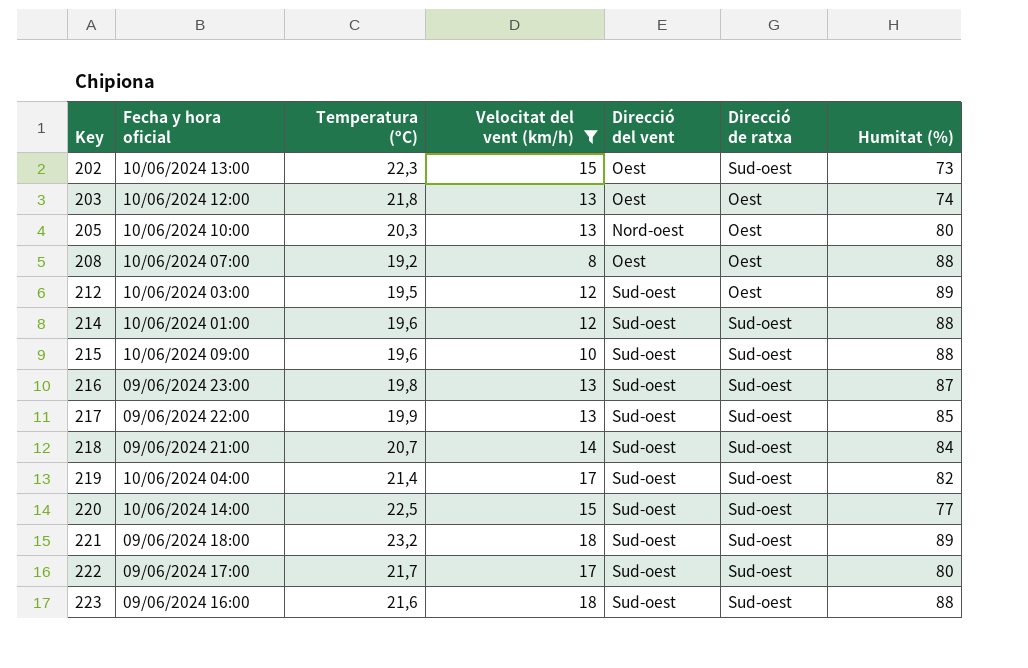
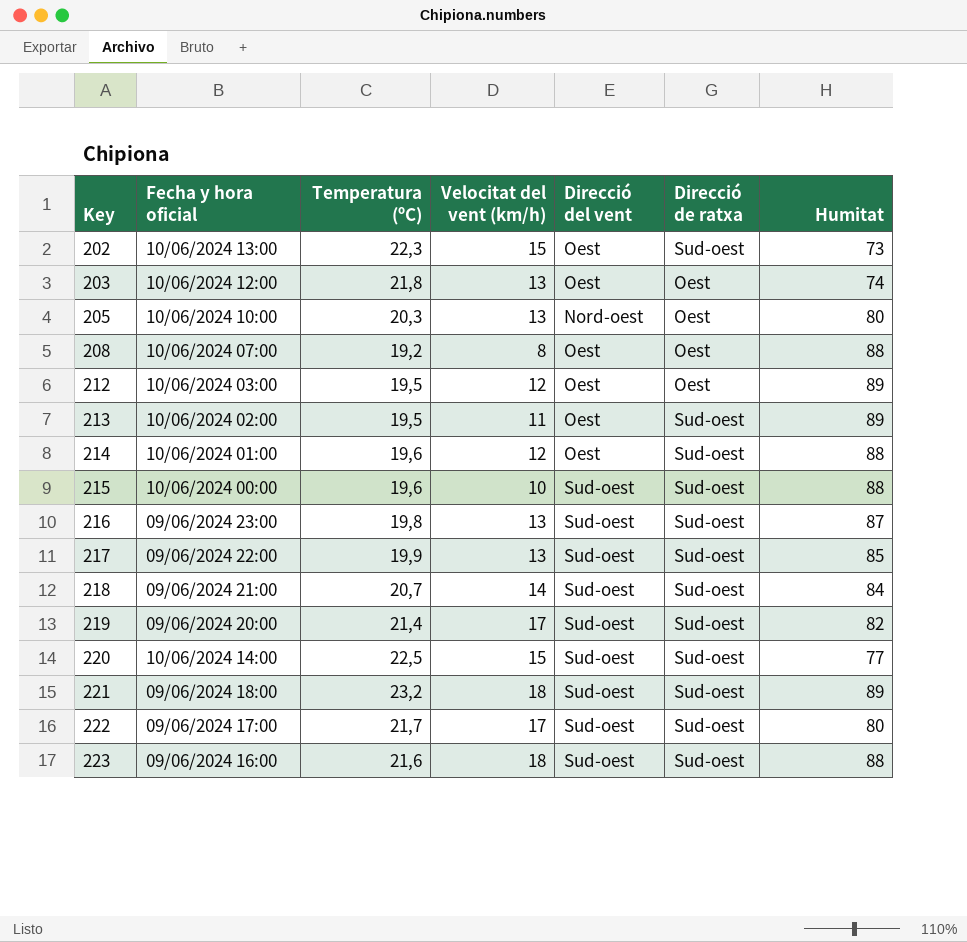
filter: Velocitat del vent (km/h) != 11 -> none
column name: Humitat (%) -> Humitat
212 | Direcció del vent: Sud-oest -> Oest
214 | Direcció del vent: Sud-oest -> Oest
215 | Fecha y hora oficial: 10/06/2024 09:00 -> 10/06/2024 00:00
219 | Fecha y hora oficial: 10/06/2024 04:00 -> 09/06/2024 20:00

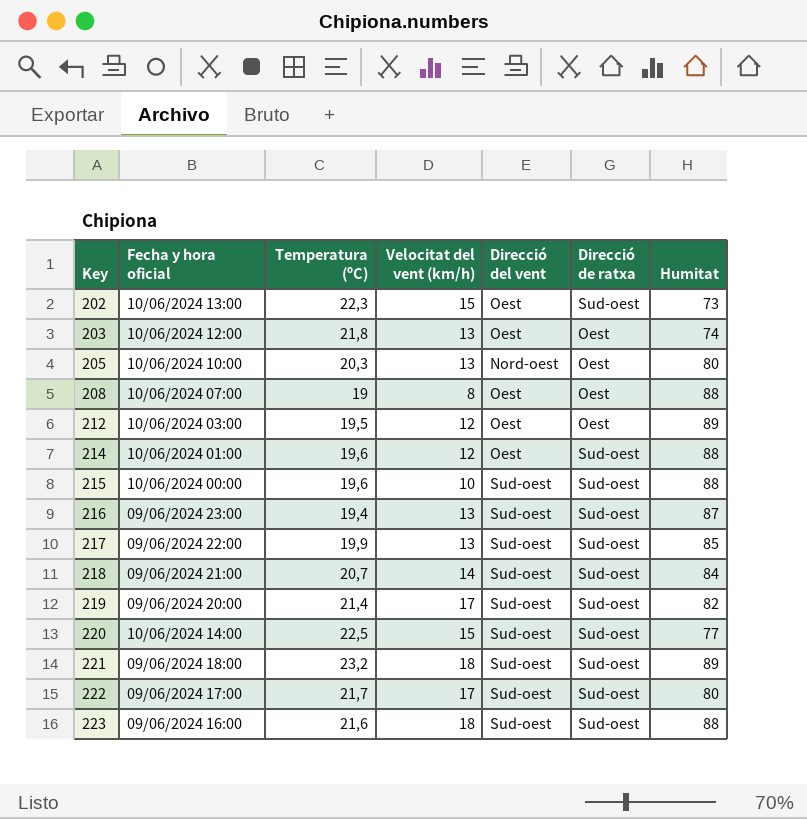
row 213: 10/06/2024 02:00 | 19,5 | 11 | Oest | Sud-oest | 89 -> none
208 | Temperatura (ºC): 19,2 -> 19
216 | Temperatura (ºC): 19,8 -> 19,4

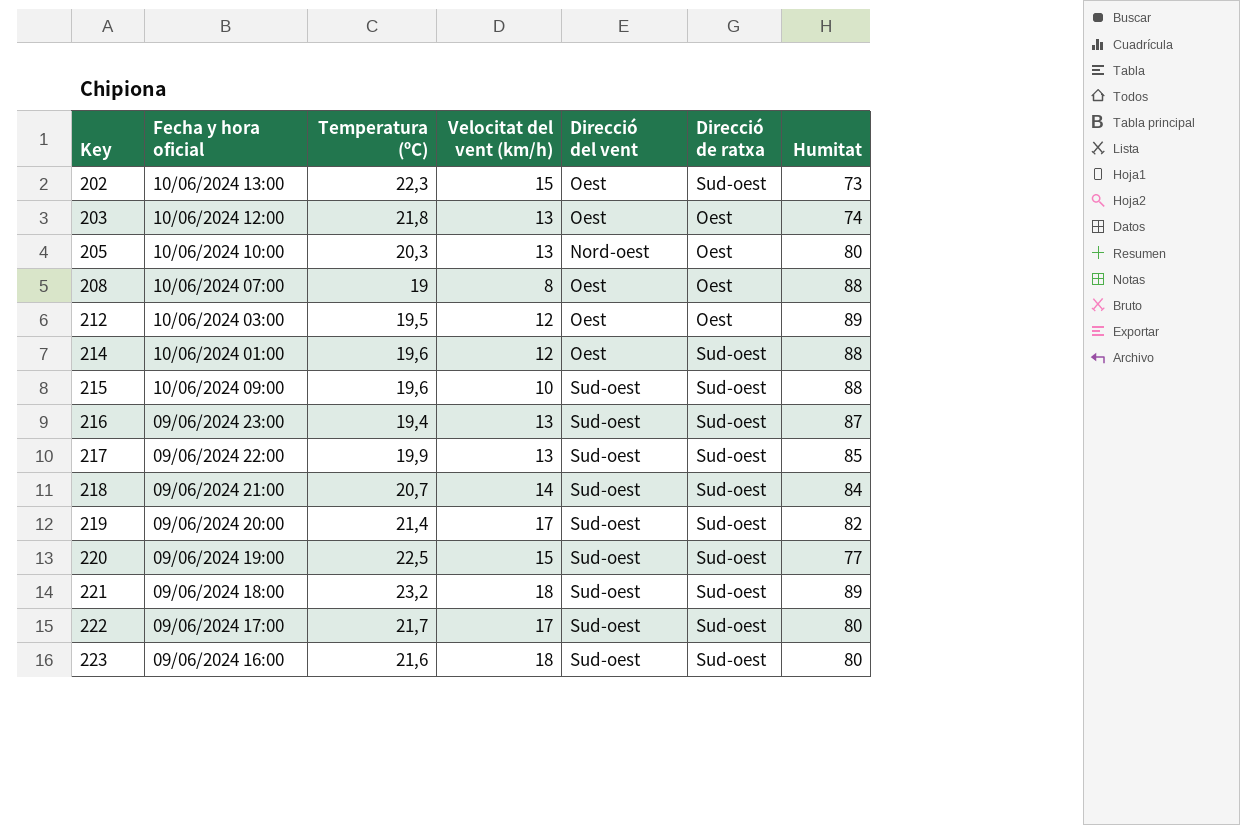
215 | Fecha y hora oficial: 10/06/2024 00:00 -> 10/06/2024 09:00
220 | Fecha y hora oficial: 10/06/2024 14:00 -> 09/06/2024 19:00
223 | Humitat: 88 -> 80

